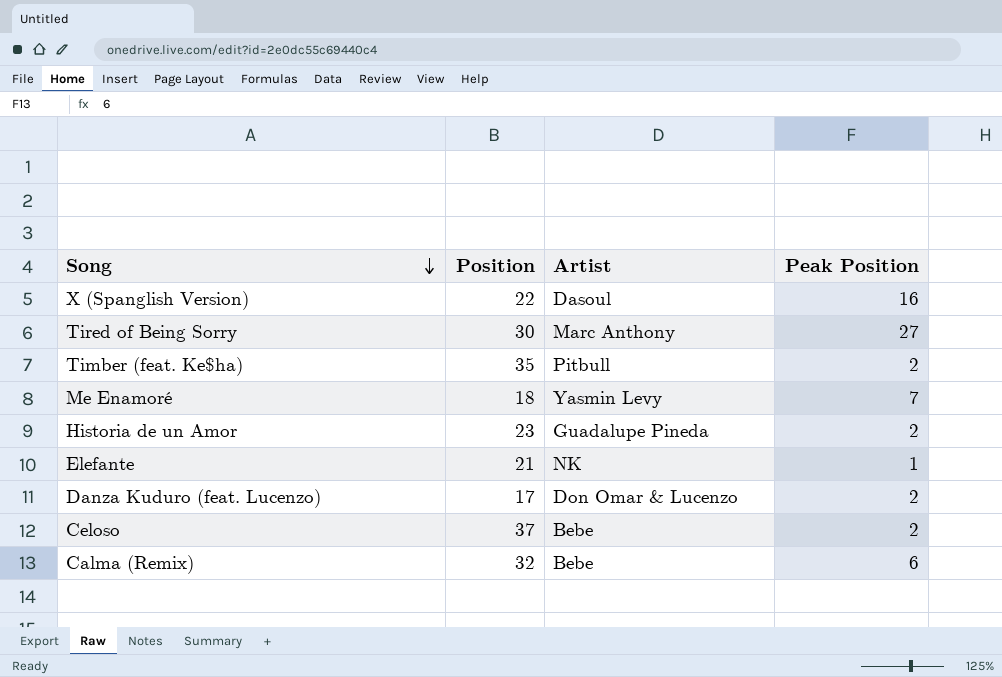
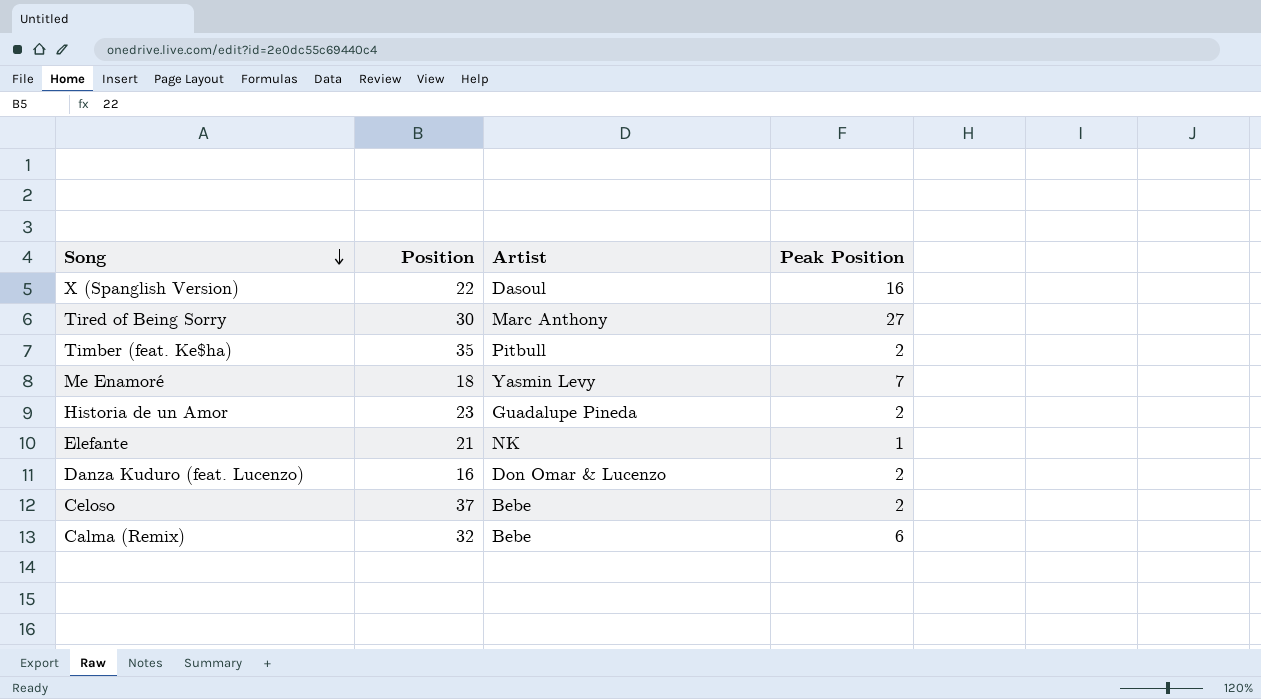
Danza Kuduro (feat. Lucenzo) | Position: 17 -> 16

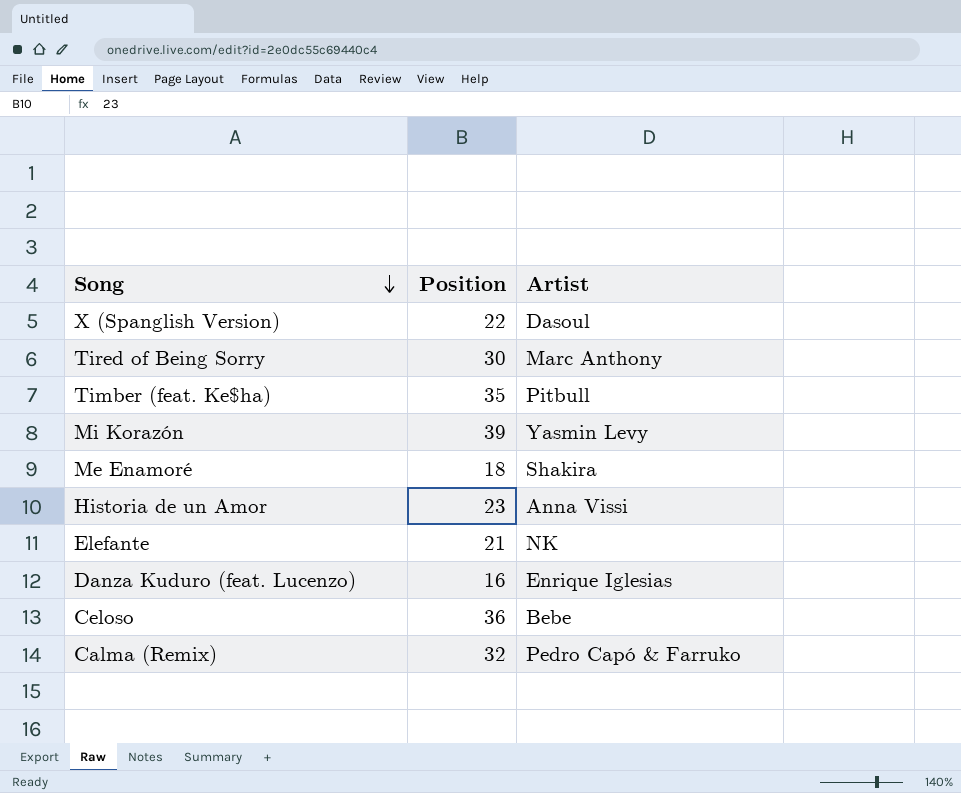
column Peak Position | position: 4 -> none
row Mi Korazón: none -> 39 | Yasmin Levy
Me Enamoré | Artist: Yasmin Levy -> Shakira
Historia de un Amor | Artist: Guadalupe Pineda -> Anna Vissi
Danza Kuduro (feat. Lucenzo) | Artist: Don Omar & Lucenzo -> Enrique Iglesias
Celoso | Position: 37 -> 36
Calma (Remix) | Artist: Bebe -> Pedro Capó & Farruko

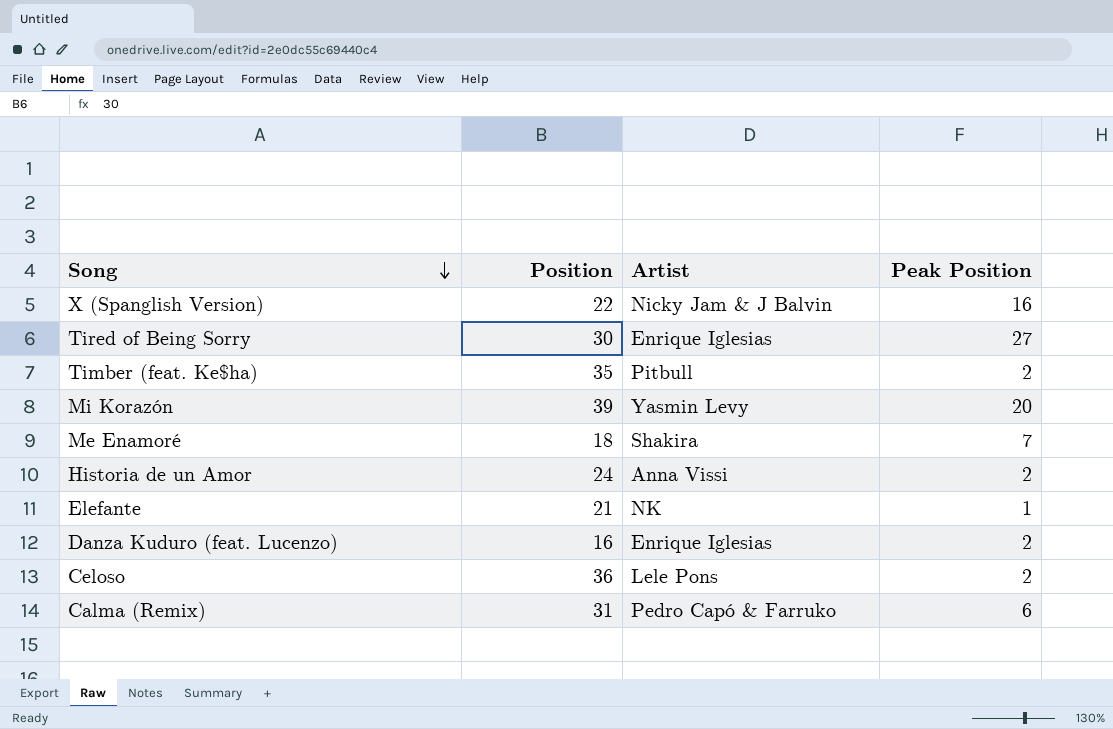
column Peak Position | position: none -> 4
X (Spanglish Version) | Artist: Dasoul -> Nicky Jam & J Balvin
Tired of Being Sorry | Artist: Marc Anthony -> Enrique Iglesias
Historia de un Amor | Position: 23 -> 24
Celoso | Artist: Bebe -> Lele Pons
Calma (Remix) | Position: 32 -> 31

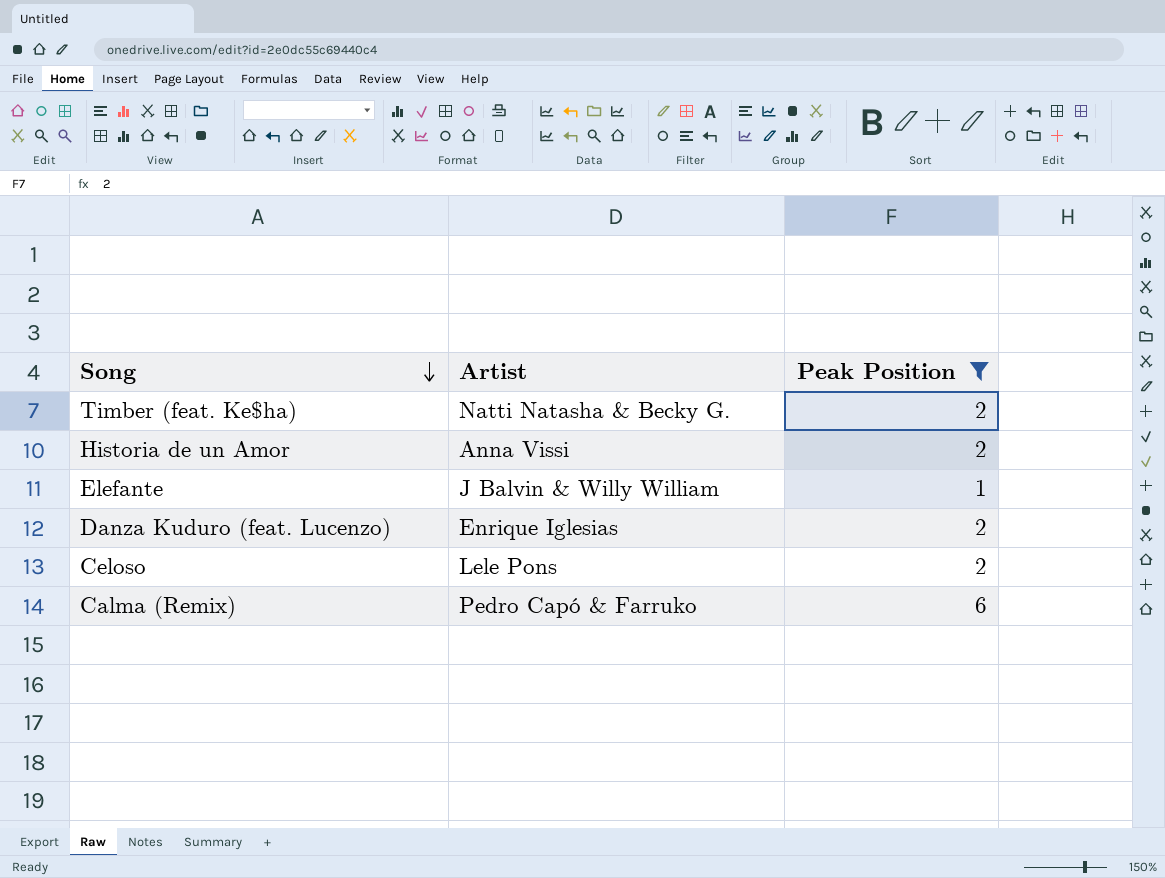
filter: none -> Peak Position <= 6
column Position | position: 2 -> none
Timber (feat. Ke$ha) | Artist: Pitbull -> Natti Natasha & Becky G.
Elefante | Artist: NK -> J Balvin & Willy William

